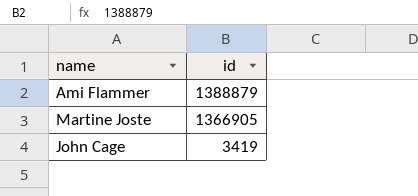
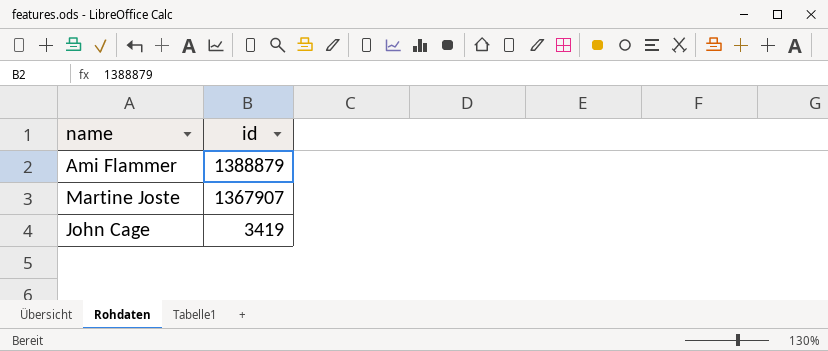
Martine Joste | id: 1366905 -> 1367907

